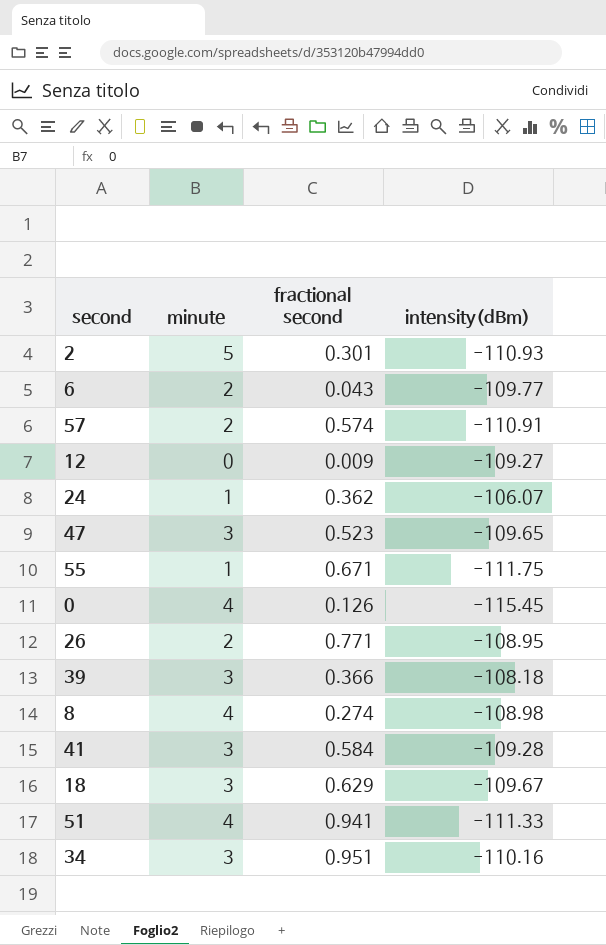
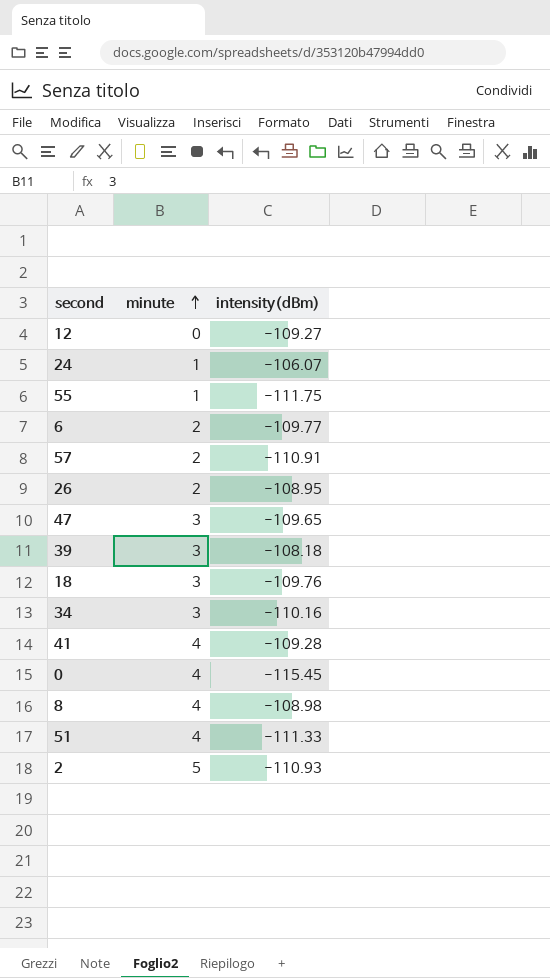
row order: none -> minute ascending
column fractional second | position: 3 -> none
18 | intensity(dBm): -109.67 -> -109.76
41 | minute: 3 -> 4

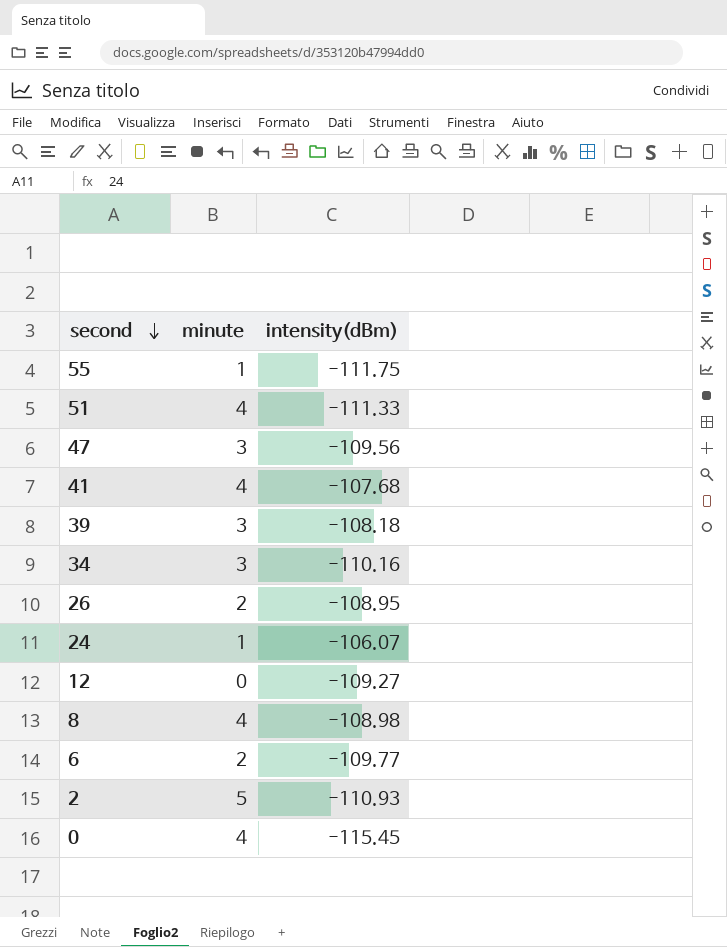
row order: minute ascending -> second descending
row 57: 2 | -110.91 -> none
row 18: 3 | -109.76 -> none
47 | intensity(dBm): -109.65 -> -109.56
41 | intensity(dBm): -109.28 -> -107.68

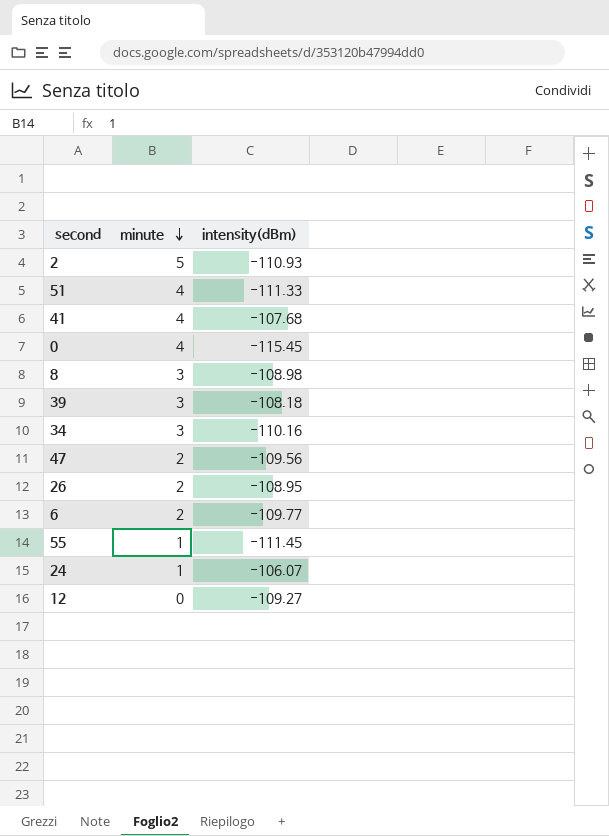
row order: second descending -> minute descending
8 | minute: 4 -> 3
47 | minute: 3 -> 2
55 | intensity(dBm): -111.75 -> -111.45

